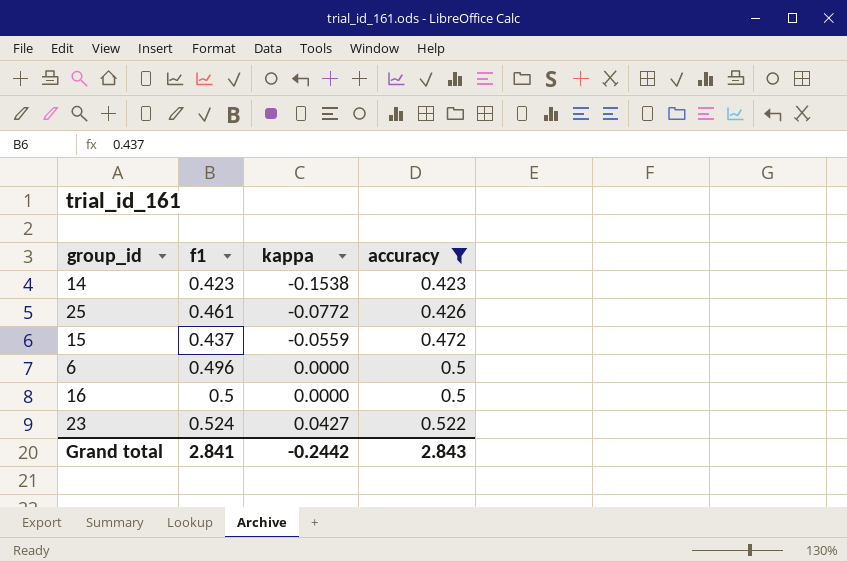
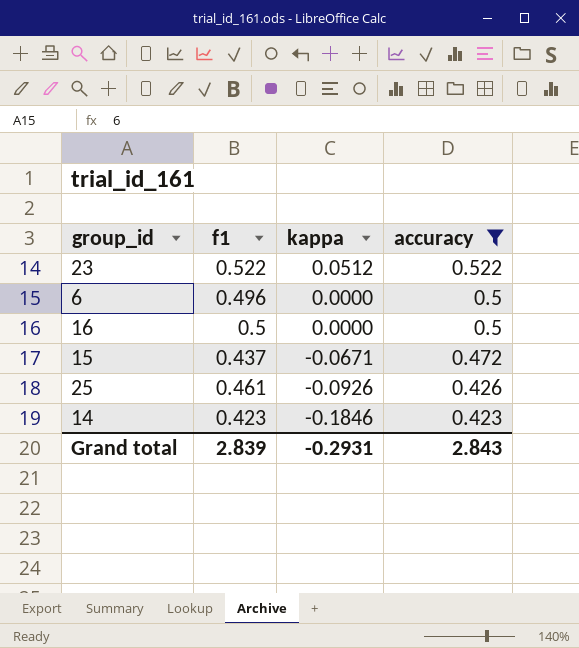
row order: kappa ascending -> kappa descending
23 | f1: 0.524 -> 0.522
23 | kappa: 0.0427 -> 0.0512
15 | kappa: -0.0559 -> -0.0671
25 | kappa: -0.0772 -> -0.0926
14 | kappa: -0.1538 -> -0.1846
Grand total | f1: 2.841 -> 2.839
Grand total | kappa: -0.2442 -> -0.2931

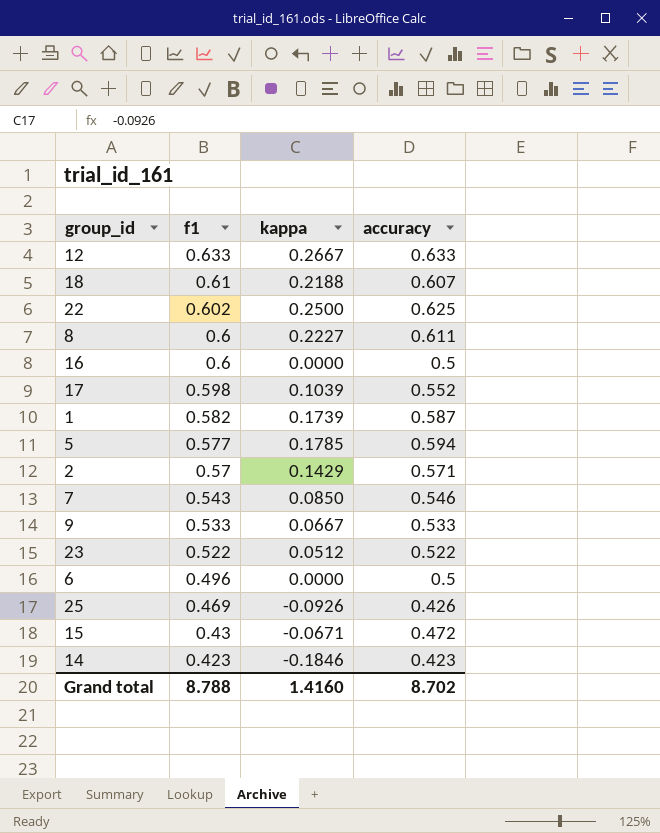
filter: accuracy <= 0.522 -> none
row order: kappa descending -> f1 descending
16 | f1: 0.5 -> 0.6
25 | f1: 0.461 -> 0.469
15 | f1: 0.437 -> 0.43
Grand total | f1: 2.839 -> 8.788
Grand total | kappa: -0.2931 -> 1.4160
Grand total | accuracy: 2.843 -> 8.702

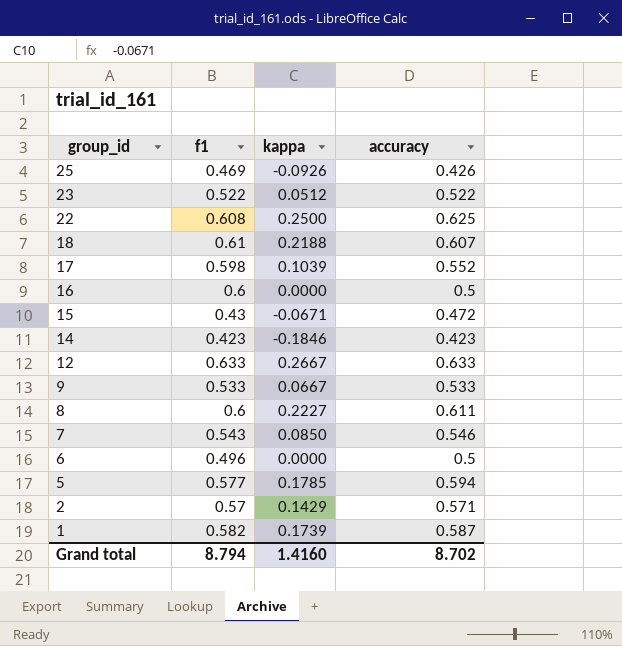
row order: f1 descending -> group_id descending
22 | f1: 0.602 -> 0.608
Grand total | f1: 8.788 -> 8.794

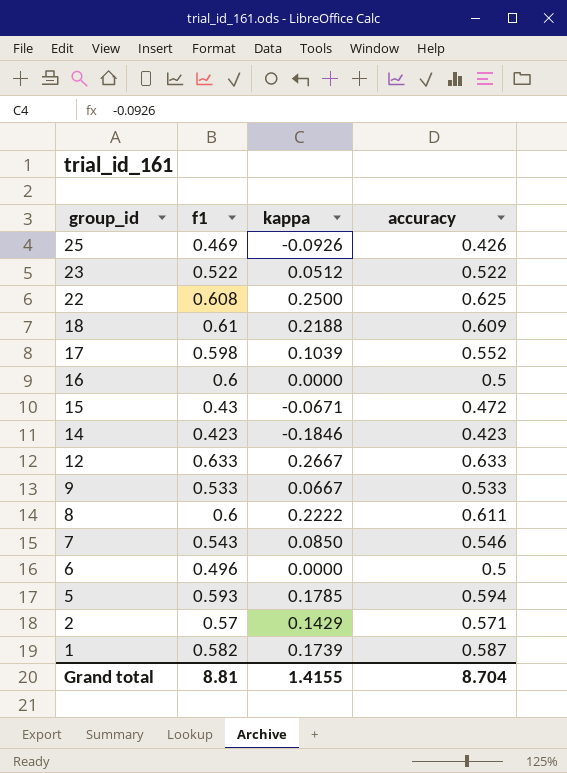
18 | accuracy: 0.607 -> 0.609
8 | kappa: 0.2227 -> 0.2222
5 | f1: 0.577 -> 0.593
Grand total | f1: 8.794 -> 8.81
Grand total | kappa: 1.4160 -> 1.4155
Grand total | accuracy: 8.702 -> 8.704

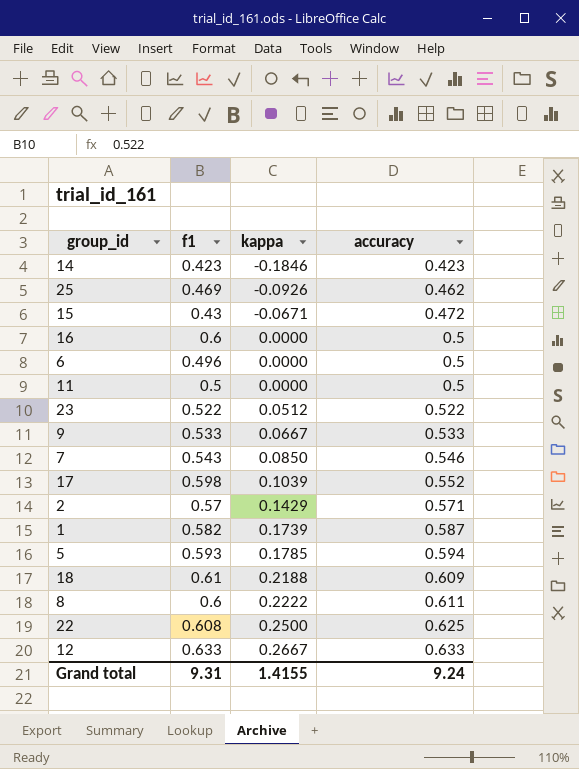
row order: group_id descending -> kappa ascending
25 | accuracy: 0.426 -> 0.462
row 11: none -> 0.5 | 0.0000 | 0.5
Grand total | f1: 8.81 -> 9.31
Grand total | accuracy: 8.704 -> 9.24

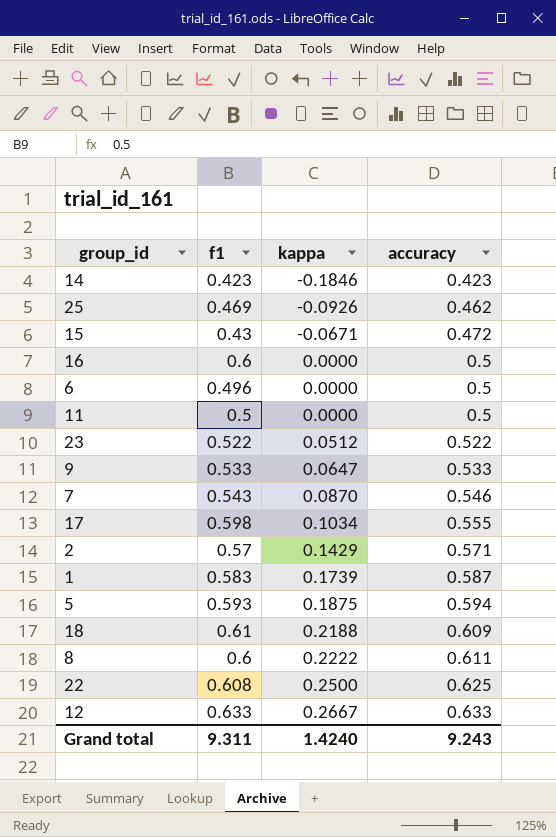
9 | kappa: 0.0667 -> 0.0647
7 | kappa: 0.0850 -> 0.0870
17 | kappa: 0.1039 -> 0.1034
17 | accuracy: 0.552 -> 0.555
1 | f1: 0.582 -> 0.583
5 | kappa: 0.1785 -> 0.1875
Grand total | f1: 9.31 -> 9.311
Grand total | kappa: 1.4155 -> 1.4240
Grand total | accuracy: 9.24 -> 9.243

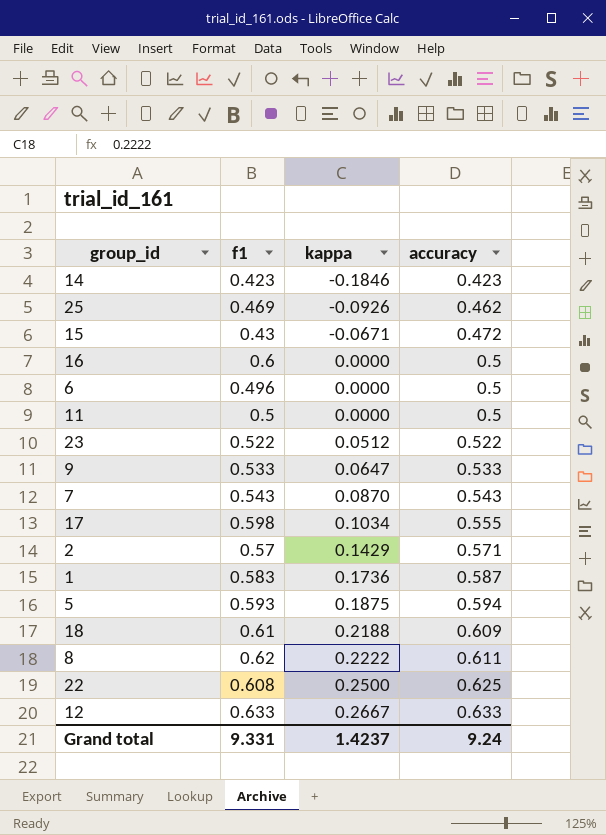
7 | accuracy: 0.546 -> 0.543
1 | kappa: 0.1739 -> 0.1736
8 | f1: 0.6 -> 0.62
Grand total | f1: 9.311 -> 9.331
Grand total | kappa: 1.4240 -> 1.4237
Grand total | accuracy: 9.243 -> 9.24

